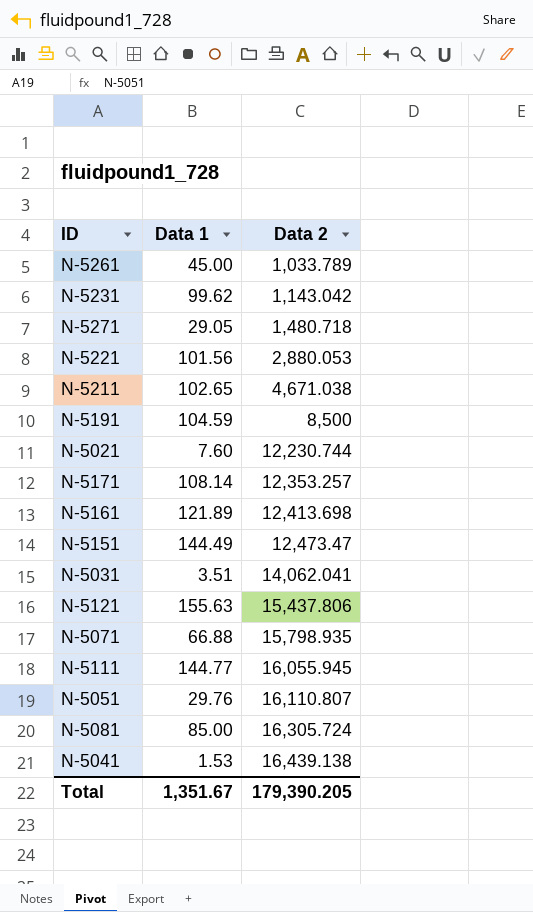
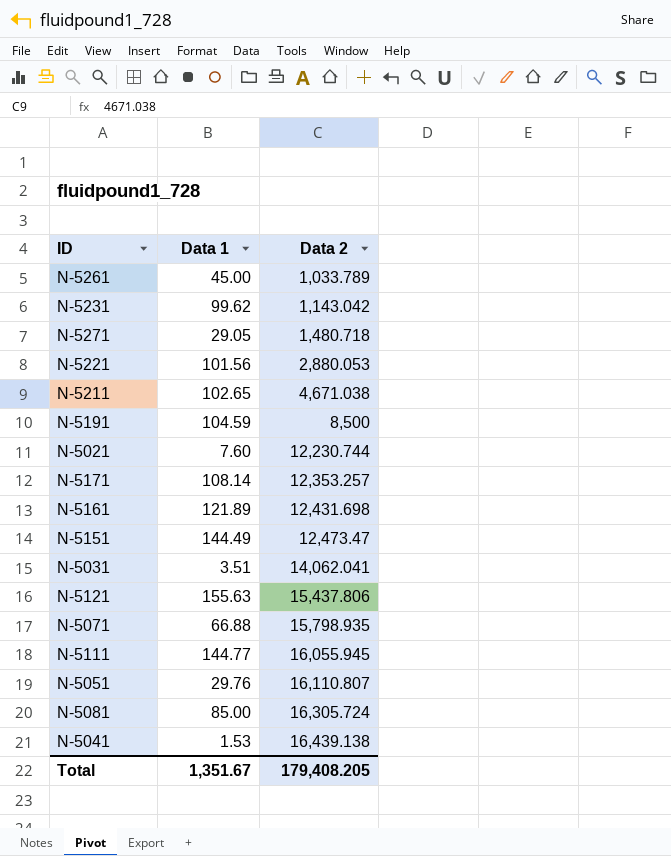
N-5161 | Data 2: 12,413.698 -> 12,431.698
Total | Data 2: 179,390.205 -> 179,408.205

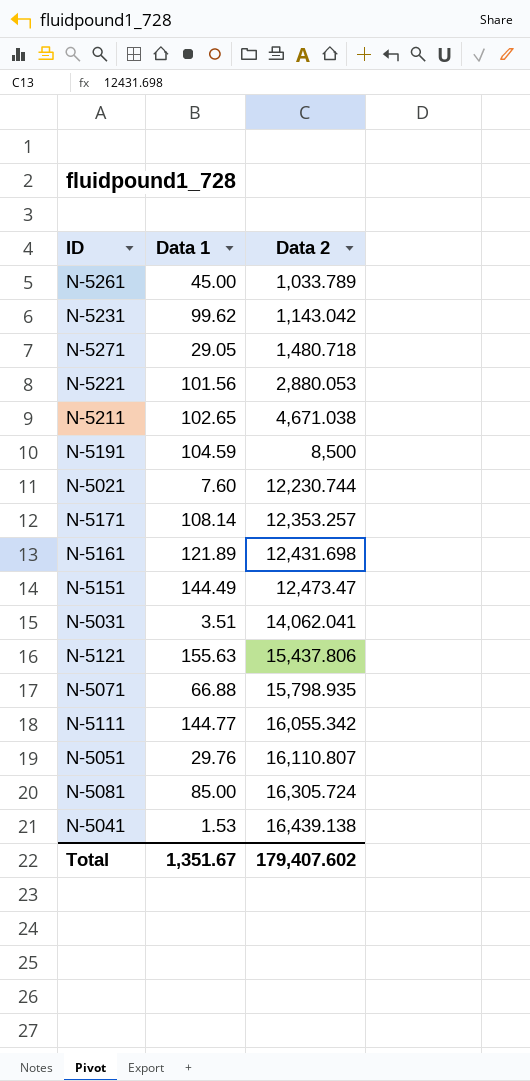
N-5111 | Data 2: 16,055.945 -> 16,055.342
Total | Data 2: 179,408.205 -> 179,407.602

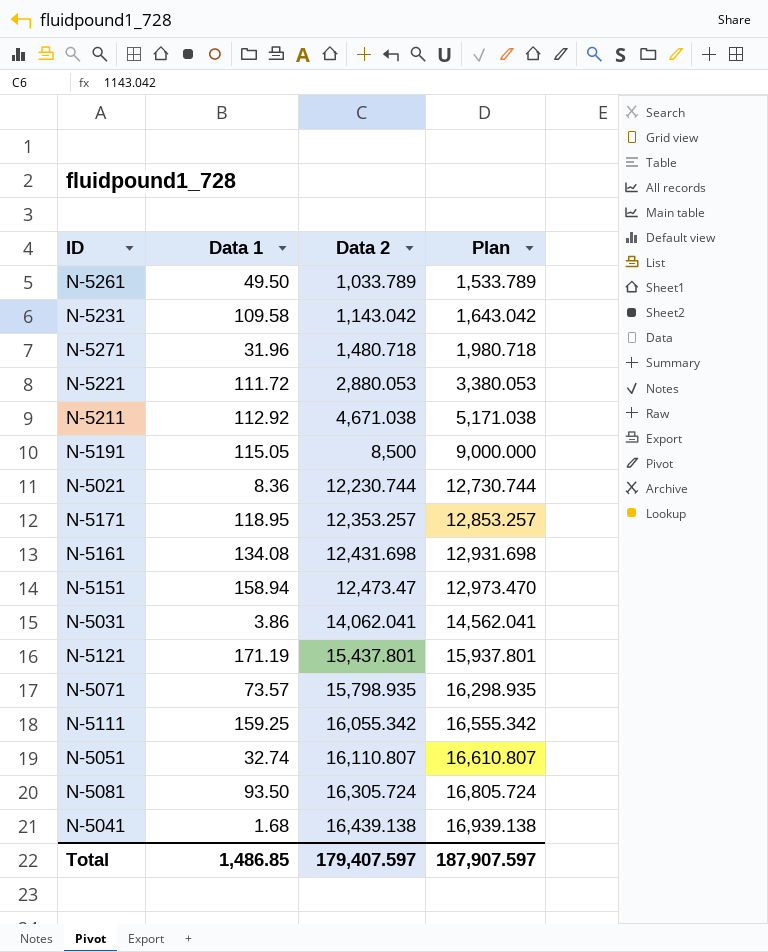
column Plan | formula: none -> [Data 2] + 500
N-5261 | Data 1: 45.00 -> 49.50
N-5231 | Data 1: 99.62 -> 109.58
N-5271 | Data 1: 29.05 -> 31.96
N-5221 | Data 1: 101.56 -> 111.72
N-5211 | Data 1: 102.65 -> 112.92
N-5191 | Data 1: 104.59 -> 115.05
N-5021 | Data 1: 7.60 -> 8.36
N-5171 | Data 1: 108.14 -> 118.95
N-5161 | Data 1: 121.89 -> 134.08
N-5151 | Data 1: 144.49 -> 158.94
N-5031 | Data 1: 3.51 -> 3.86
N-5121 | Data 1: 155.63 -> 171.19
N-5121 | Data 2: 15,437.806 -> 15,437.801
N-5071 | Data 1: 66.88 -> 73.57
N-5111 | Data 1: 144.77 -> 159.25
N-5051 | Data 1: 29.76 -> 32.74
N-5081 | Data 1: 85.00 -> 93.50
N-5041 | Data 1: 1.53 -> 1.68
Total | Data 1: 1,351.67 -> 1,486.85
Total | Data 2: 179,407.602 -> 179,407.597

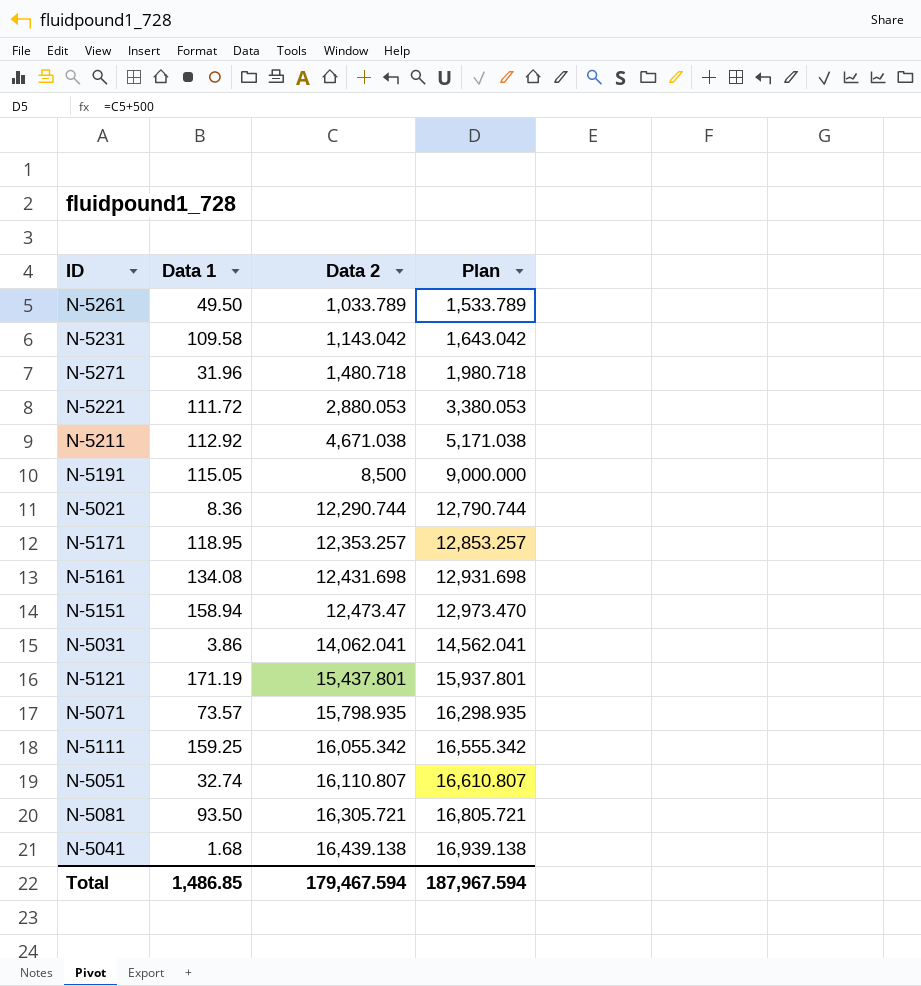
N-5021 | Data 2: 12,230.744 -> 12,290.744
N-5021 | Plan: 12,730.744 -> 12,790.744
N-5081 | Data 2: 16,305.724 -> 16,305.721
N-5081 | Plan: 16,805.724 -> 16,805.721
Total | Data 2: 179,407.597 -> 179,467.594
Total | Plan: 187,907.597 -> 187,967.594

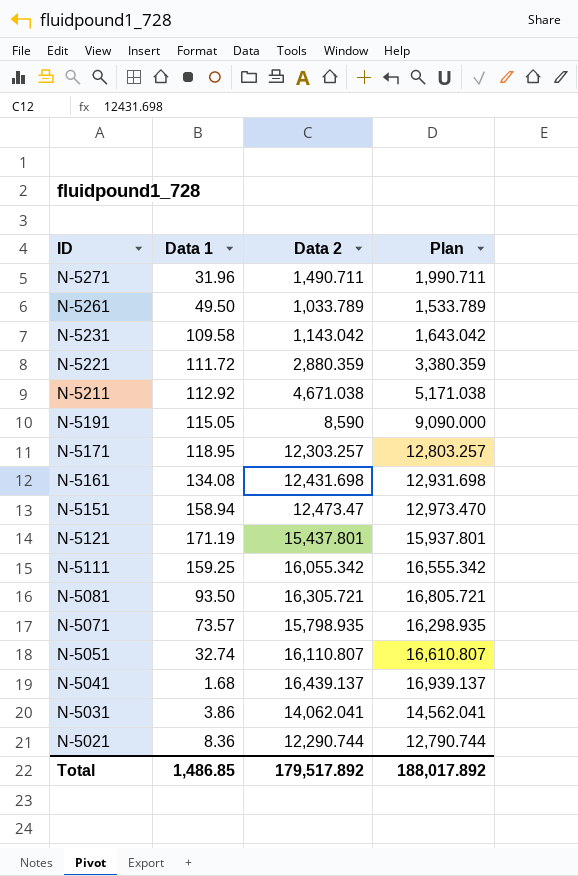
row order: Data 2 ascending -> ID descending
N-5271 | Data 2: 1,480.718 -> 1,490.711
N-5271 | Plan: 1,980.718 -> 1,990.711
N-5221 | Data 2: 2,880.053 -> 2,880.359
N-5221 | Plan: 3,380.053 -> 3,380.359
N-5191 | Data 2: 8,500 -> 8,590
N-5191 | Plan: 9,000.000 -> 9,090.000
N-5171 | Data 2: 12,353.257 -> 12,303.257
N-5171 | Plan: 12,853.257 -> 12,803.257
N-5041 | Data 2: 16,439.138 -> 16,439.137
N-5041 | Plan: 16,939.138 -> 16,939.137
Total | Data 2: 179,467.594 -> 179,517.892
Total | Plan: 187,967.594 -> 188,017.892

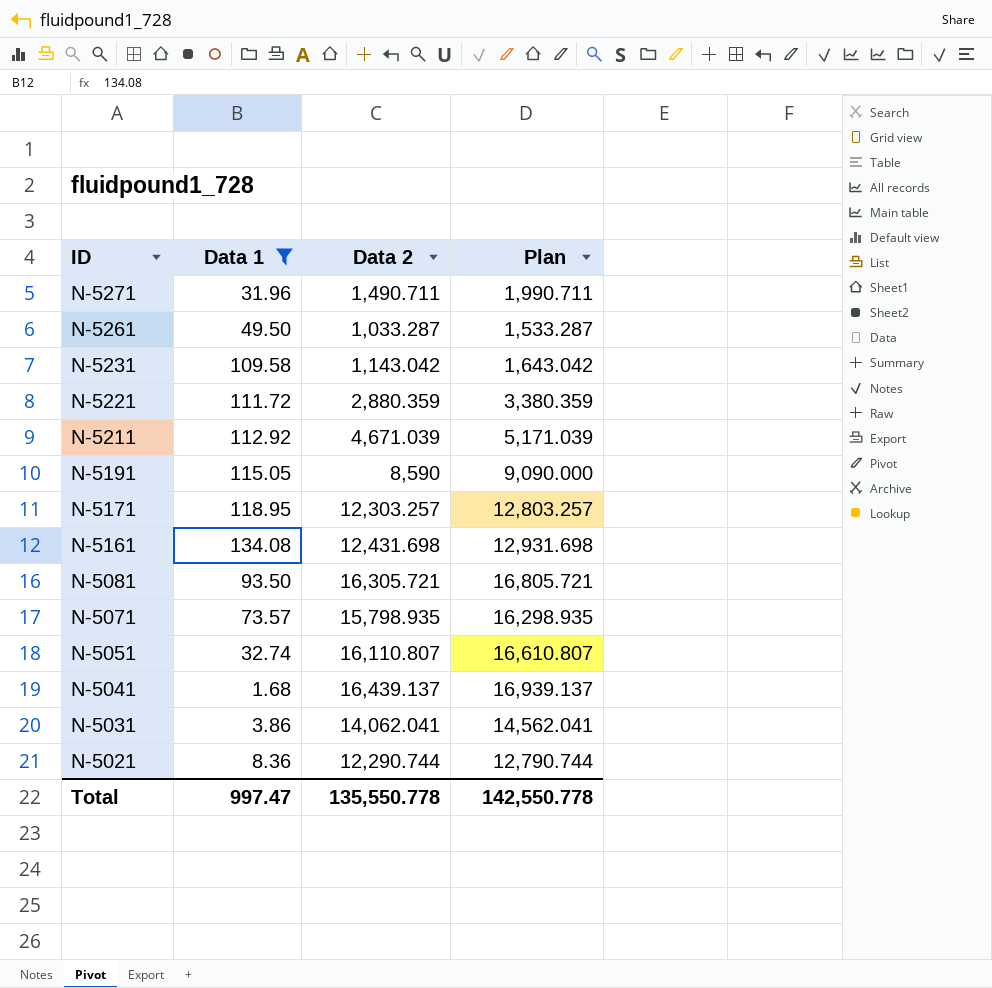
filter: none -> Data 1 <= 134.08
N-5261 | Data 2: 1,033.789 -> 1,033.287
N-5261 | Plan: 1,533.789 -> 1,533.287
N-5211 | Data 2: 4,671.038 -> 4,671.039
N-5211 | Plan: 5,171.038 -> 5,171.039
Total | Data 1: 1,486.85 -> 997.47
Total | Data 2: 179,517.892 -> 135,550.778
Total | Plan: 188,017.892 -> 142,550.778

